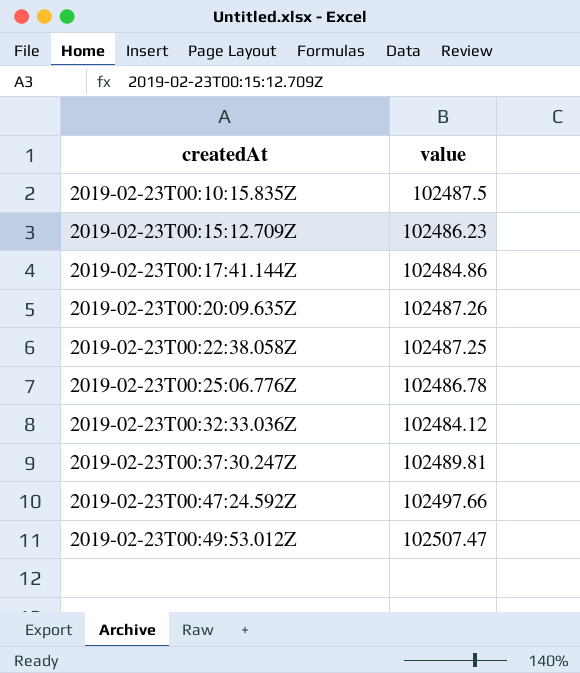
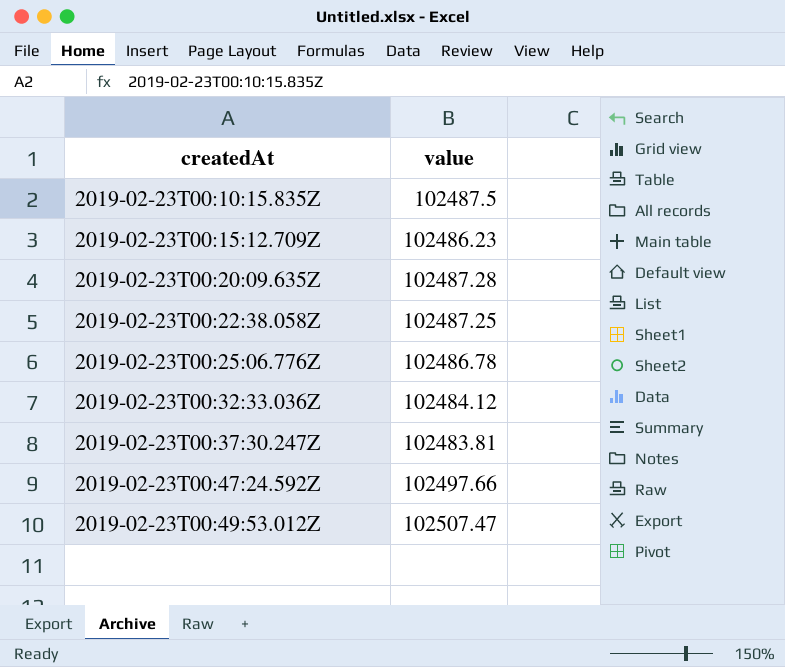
row 2019-02-23T00:17:41.144Z: 102484.86 -> none
2019-02-23T00:20:09.635Z | value: 102487.26 -> 102487.28
2019-02-23T00:37:30.247Z | value: 102489.81 -> 102483.81

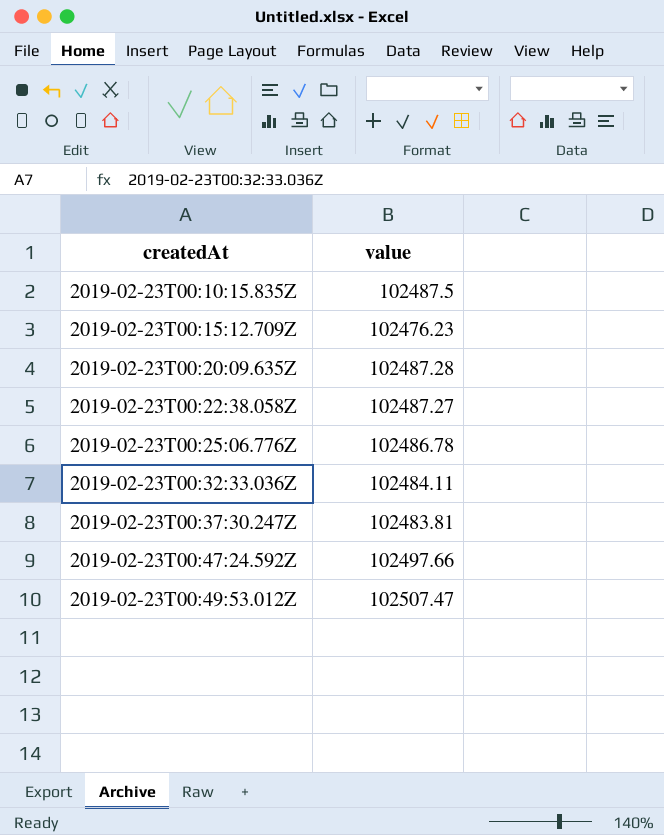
2019-02-23T00:15:12.709Z | value: 102486.23 -> 102476.23
2019-02-23T00:22:38.058Z | value: 102487.25 -> 102487.27
2019-02-23T00:32:33.036Z | value: 102484.12 -> 102484.11

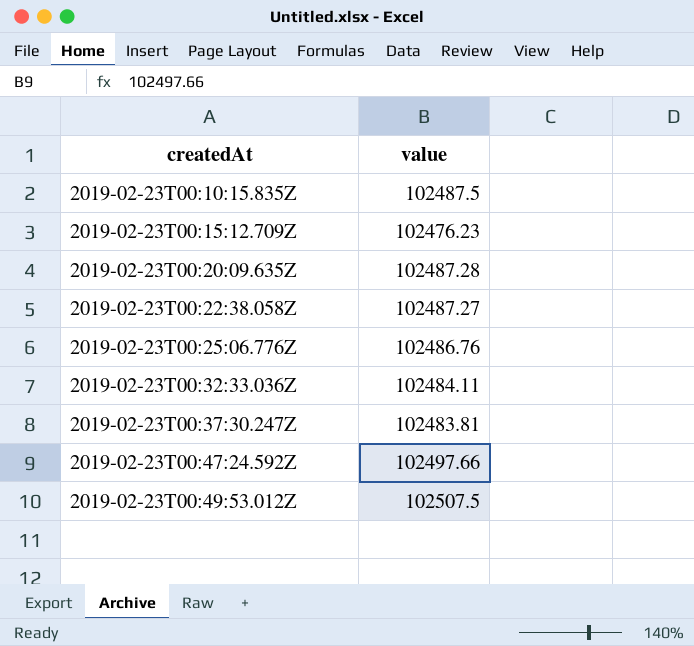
2019-02-23T00:25:06.776Z | value: 102486.78 -> 102486.76
2019-02-23T00:49:53.012Z | value: 102507.47 -> 102507.5

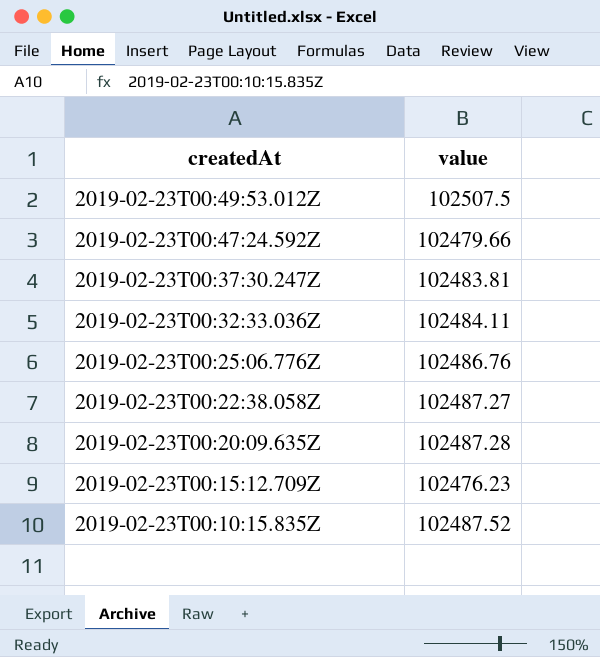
row order: createdAt ascending -> createdAt descending
2019-02-23T00:47:24.592Z | value: 102497.66 -> 102479.66
2019-02-23T00:10:15.835Z | value: 102487.5 -> 102487.52

